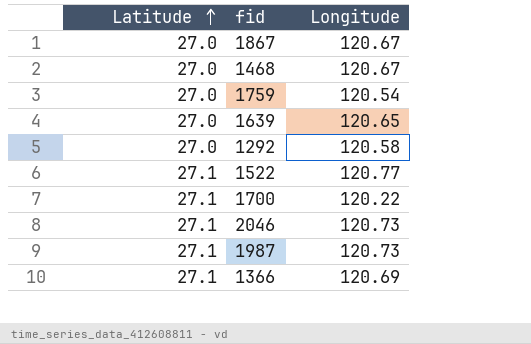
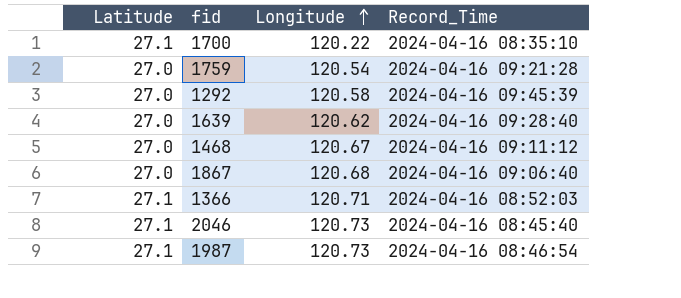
row order: Latitude ascending -> Longitude ascending
column Record_Time | position: none -> 4
row 1522: 27.1 | 120.77 -> none
1639 | Longitude: 120.65 -> 120.62
1867 | Longitude: 120.67 -> 120.68
1366 | Longitude: 120.69 -> 120.71

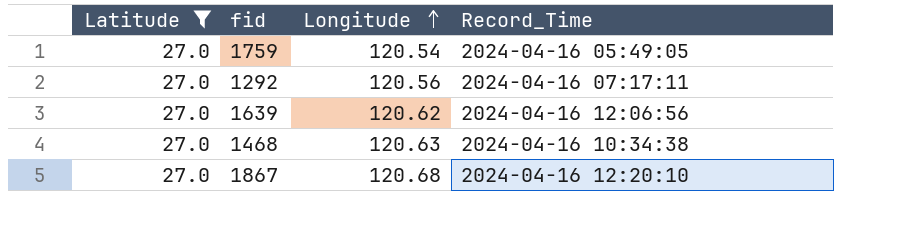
filter: none -> Latitude = 27.0
1759 | Record_Time: 2024-04-16 09:21:28 -> 2024-04-16 05:49:05
1292 | Longitude: 120.58 -> 120.56
1292 | Record_Time: 2024-04-16 09:45:39 -> 2024-04-16 07:17:11
1639 | Record_Time: 2024-04-16 09:28:40 -> 2024-04-16 12:06:56
1468 | Longitude: 120.67 -> 120.63
1468 | Record_Time: 2024-04-16 09:11:12 -> 2024-04-16 10:34:38
1867 | Record_Time: 2024-04-16 09:06:40 -> 2024-04-16 12:20:10

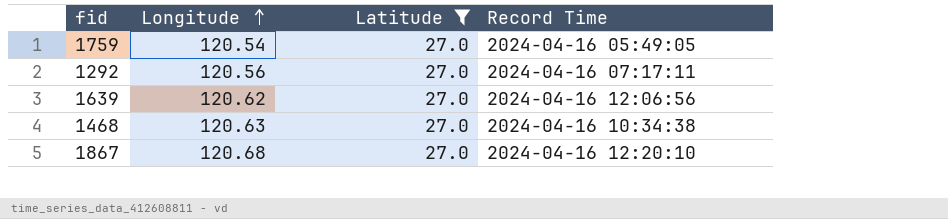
column Latitude | position: 1 -> 3
column name: Record_Time -> Record Time

